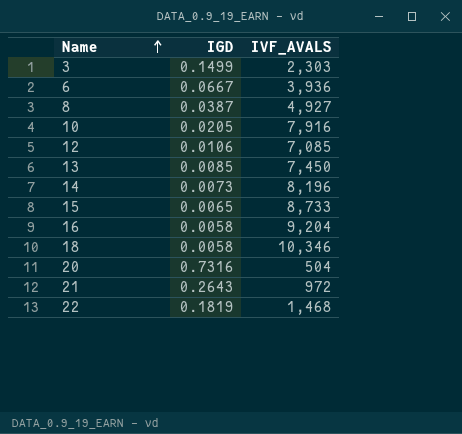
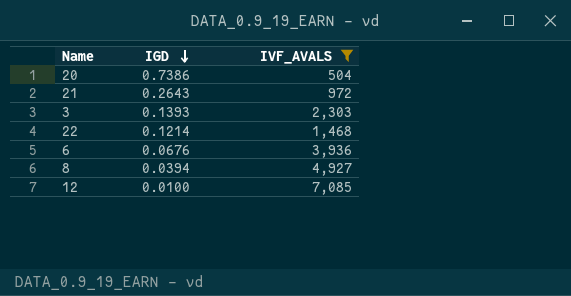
filter: none -> IVF_AVALS <= 7,085
row order: Name ascending -> IGD descending
20 | IGD: 0.7316 -> 0.7386
3 | IGD: 0.1499 -> 0.1393
22 | IGD: 0.1819 -> 0.1214
6 | IGD: 0.0667 -> 0.0676
8 | IGD: 0.0387 -> 0.0394
12 | IGD: 0.0106 -> 0.0100

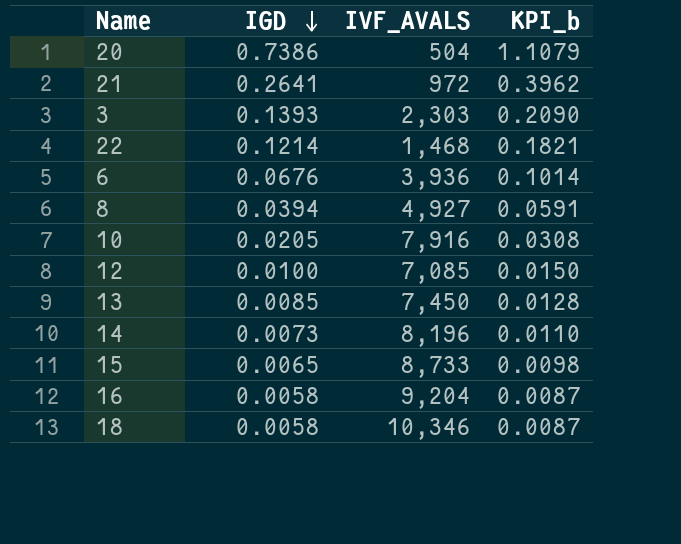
filter: IVF_AVALS <= 7,085 -> none
column KPI_b | formula: none -> [IGD] * 1.5
21 | IGD: 0.2643 -> 0.2641

